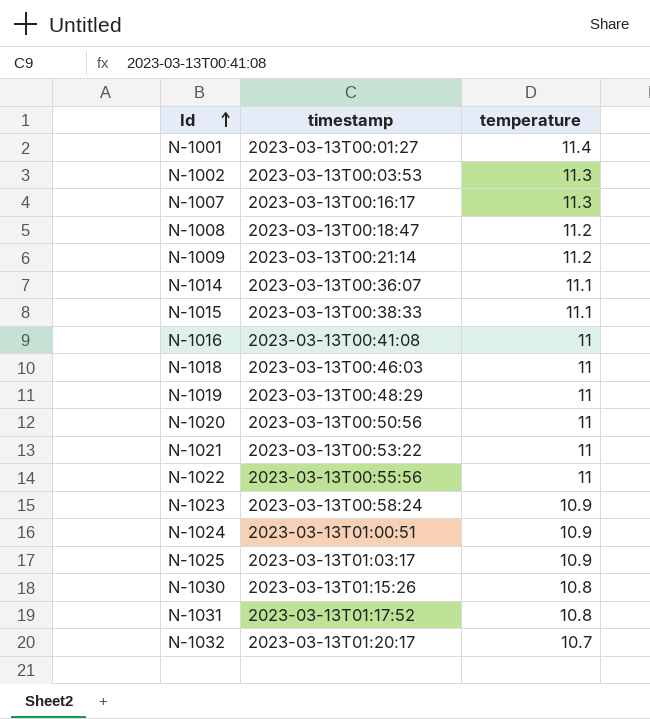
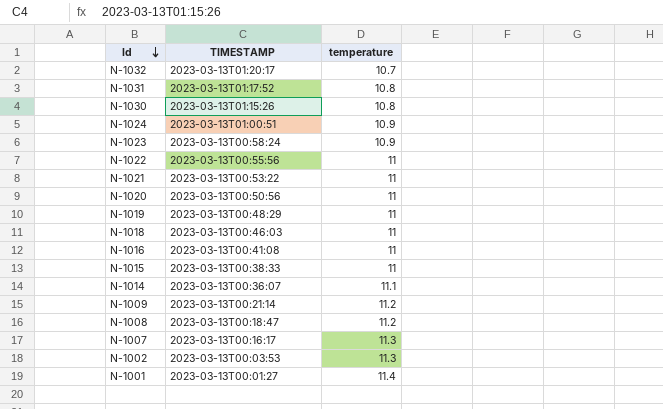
row order: Id ascending -> Id descending
column name: timestamp -> TIMESTAMP
row N-1025: 2023-03-13T01:03:17 | 10.9 -> none
N-1015 | temperature: 11.1 -> 11

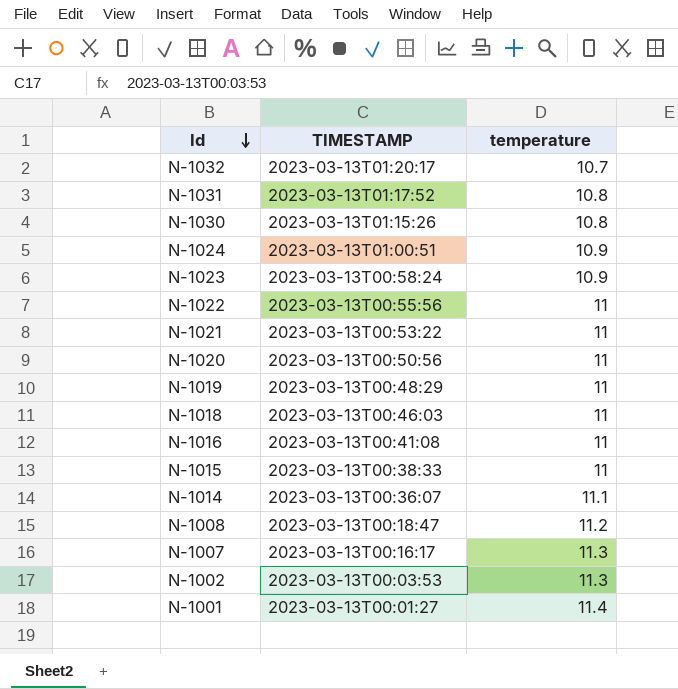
row N-1009: 2023-03-13T00:21:14 | 11.2 -> none

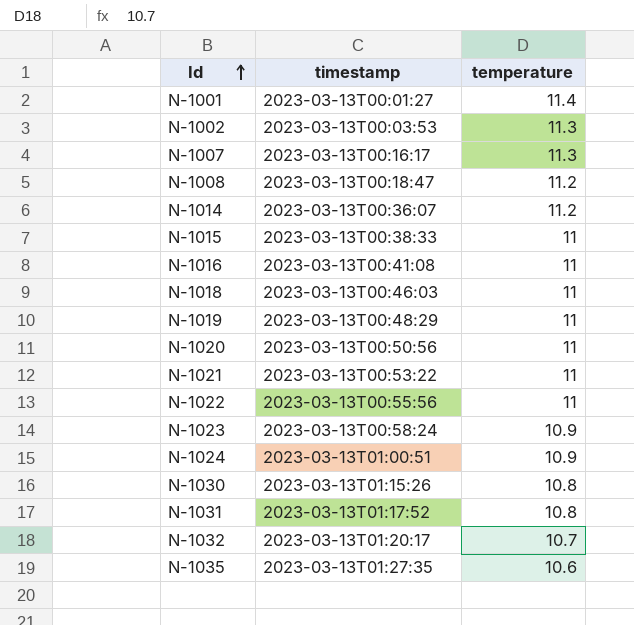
row order: Id descending -> Id ascending
column name: TIMESTAMP -> timestamp
N-1014 | temperature: 11.1 -> 11.2
row N-1035: none -> 2023-03-13T01:27:35 | 10.6

